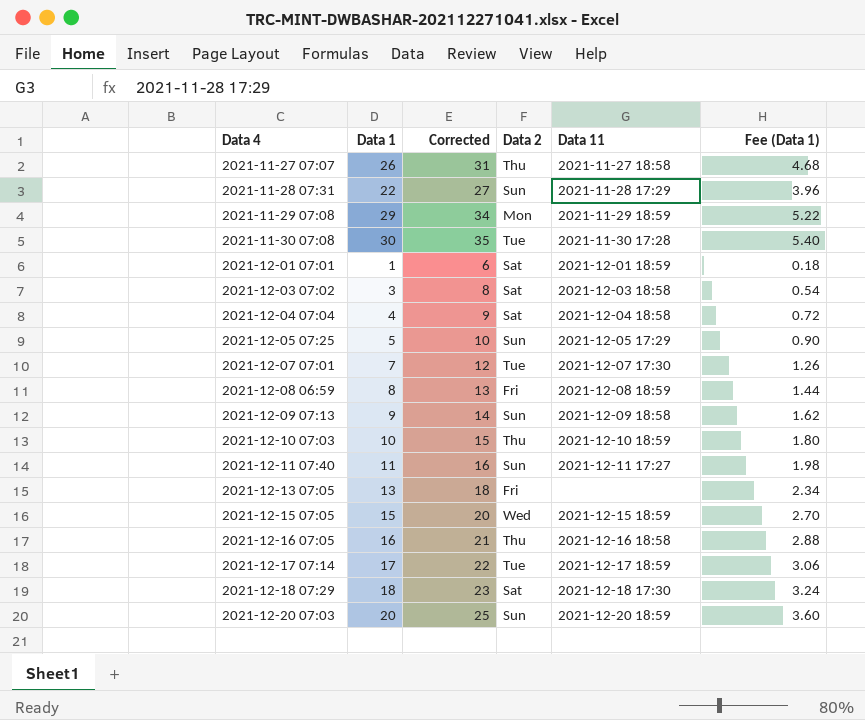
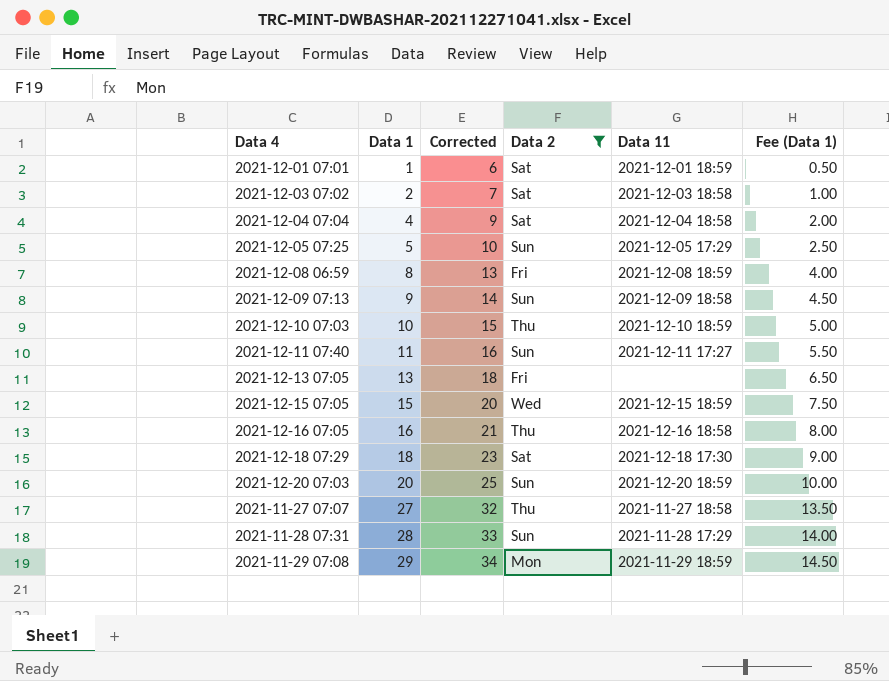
filter: none -> Data 2 != Tue
row order: Data 4 ascending -> Data 1 ascending
column Fee (Data 1) | formula: [Data 1] * 0.18 -> [Data 1] * 0.5
2021-12-03 07:02 | Data 1: 3 -> 2
2021-12-03 07:02 | Corrected: 8 -> 7
2021-11-27 07:07 | Data 1: 26 -> 27
2021-11-27 07:07 | Corrected: 31 -> 32
2021-11-28 07:31 | Data 1: 22 -> 28
2021-11-28 07:31 | Corrected: 27 -> 33

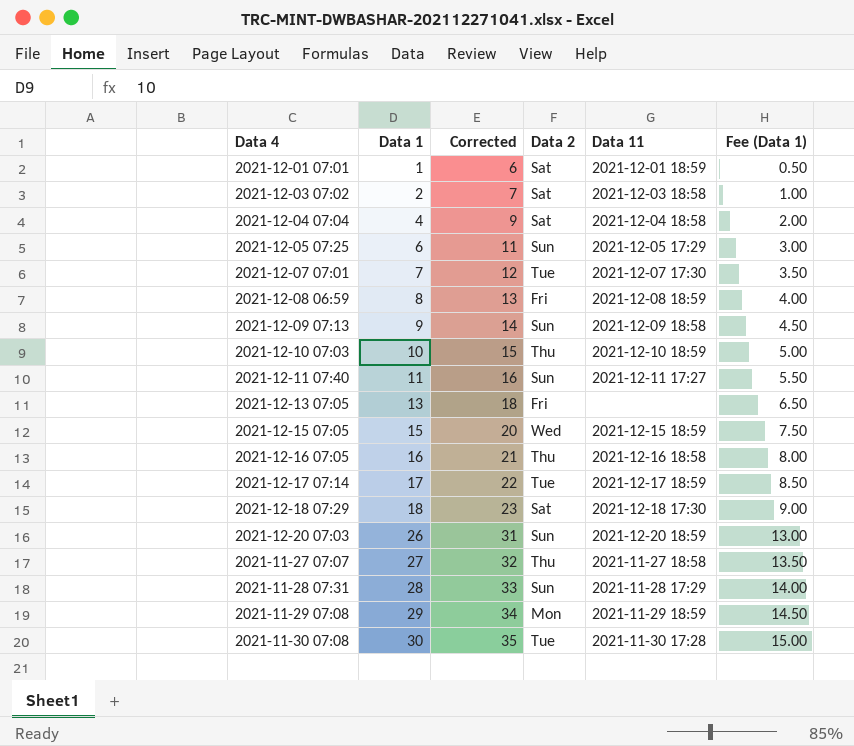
filter: Data 2 != Tue -> none
2021-12-05 07:25 | Data 1: 5 -> 6
2021-12-05 07:25 | Corrected: 10 -> 11
2021-12-05 07:25 | Fee (Data 1): 2.50 -> 3.00
2021-12-20 07:03 | Data 1: 20 -> 26
2021-12-20 07:03 | Corrected: 25 -> 31
2021-12-20 07:03 | Fee (Data 1): 10.00 -> 13.00

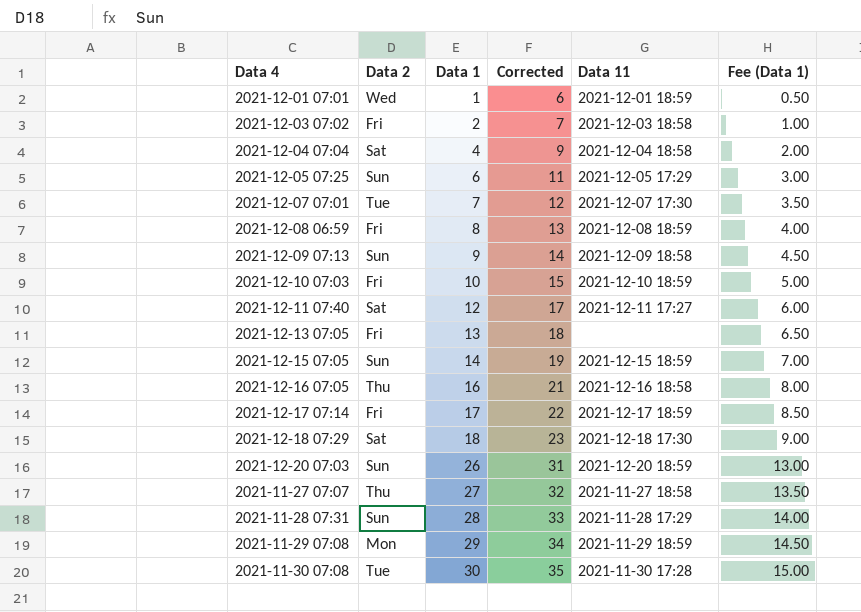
column Data 2 | position: 4 -> 2
2021-12-01 07:01 | Data 2: Sat -> Wed
2021-12-03 07:02 | Data 2: Sat -> Fri
2021-12-10 07:03 | Data 2: Thu -> Fri
2021-12-11 07:40 | Data 2: Sun -> Sat
2021-12-11 07:40 | Data 1: 11 -> 12
2021-12-11 07:40 | Corrected: 16 -> 17
2021-12-11 07:40 | Fee (Data 1): 5.50 -> 6.00
2021-12-15 07:05 | Data 2: Wed -> Sun
2021-12-15 07:05 | Data 1: 15 -> 14
2021-12-15 07:05 | Corrected: 20 -> 19
2021-12-15 07:05 | Fee (Data 1): 7.50 -> 7.00
2021-12-17 07:14 | Data 2: Tue -> Fri

